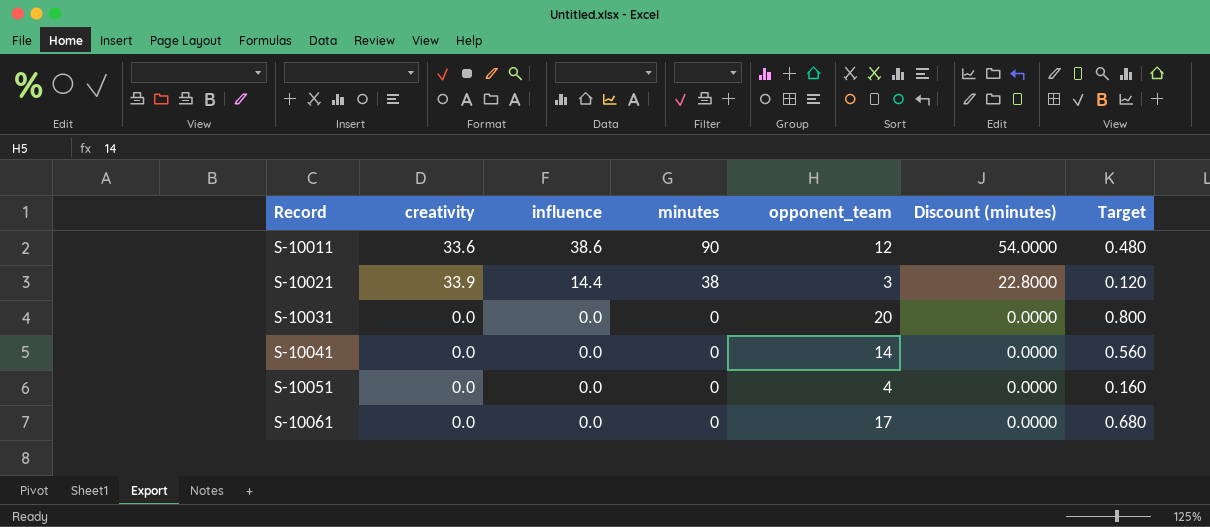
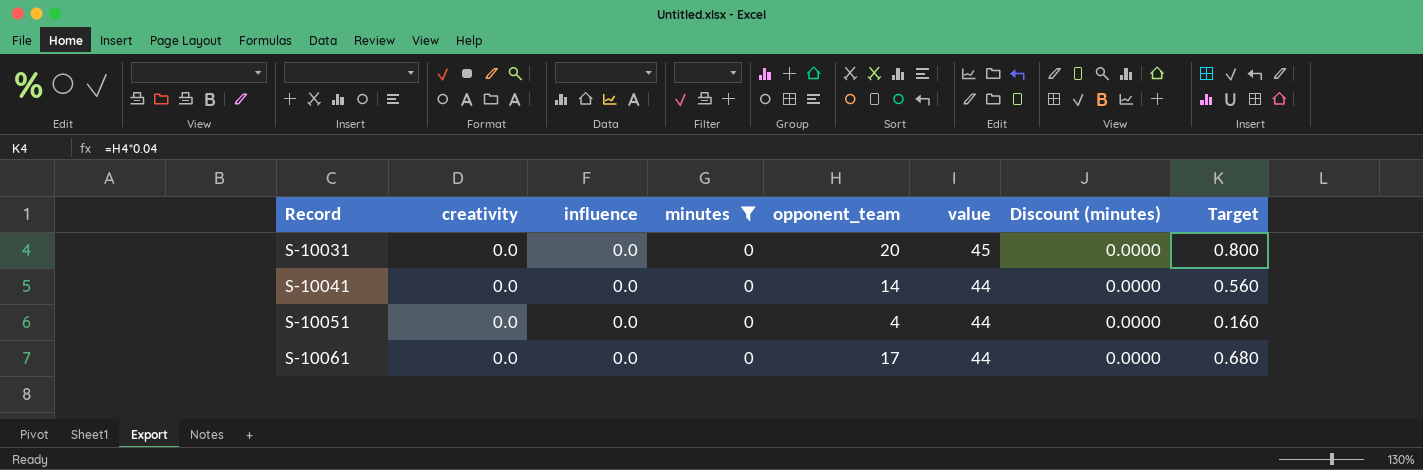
filter: none -> minutes = 0
column value | position: none -> 6

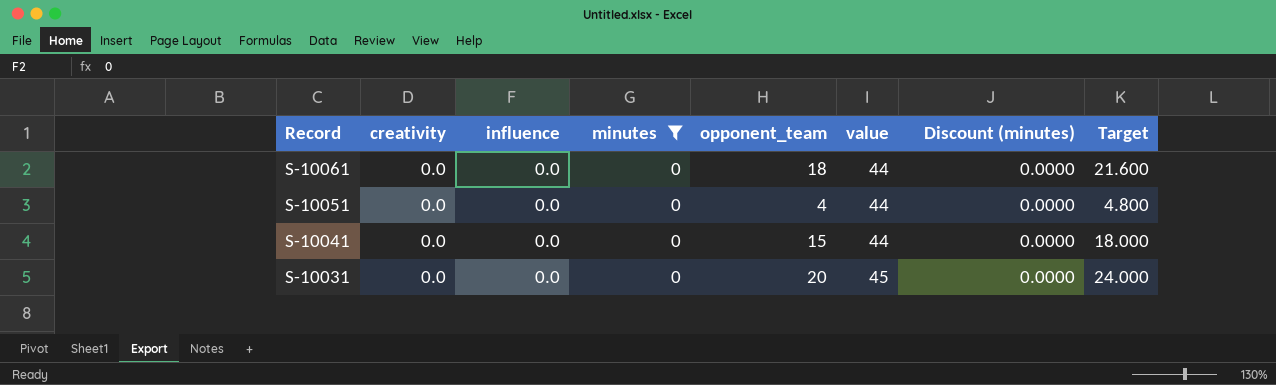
row order: Record ascending -> Record descending
column Target | formula: [opponent_team] * 0.04 -> [opponent_team] * 1.2
S-10061 | opponent_team: 17 -> 18
S-10041 | opponent_team: 14 -> 15

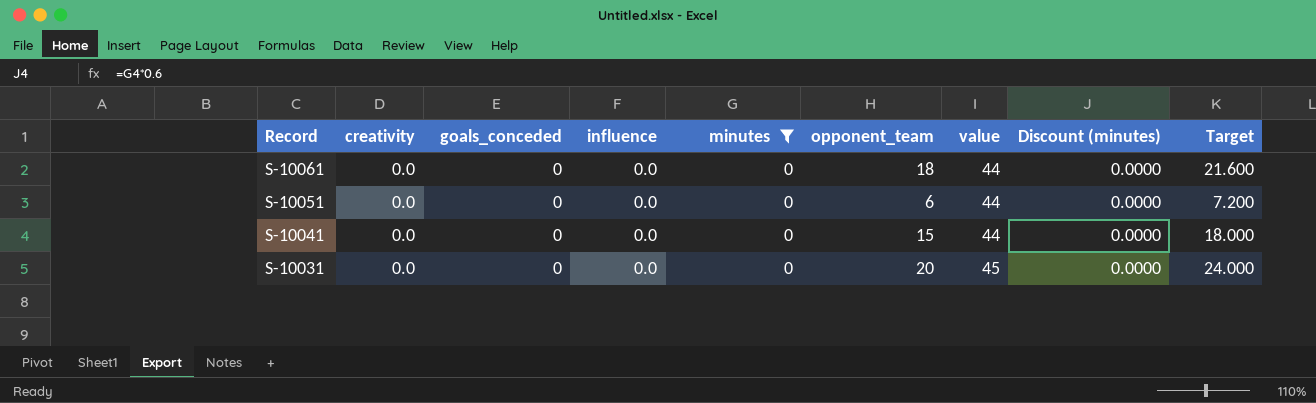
column goals_conceded | position: none -> 3
S-10051 | opponent_team: 4 -> 6
S-10051 | Target: 4.800 -> 7.200

